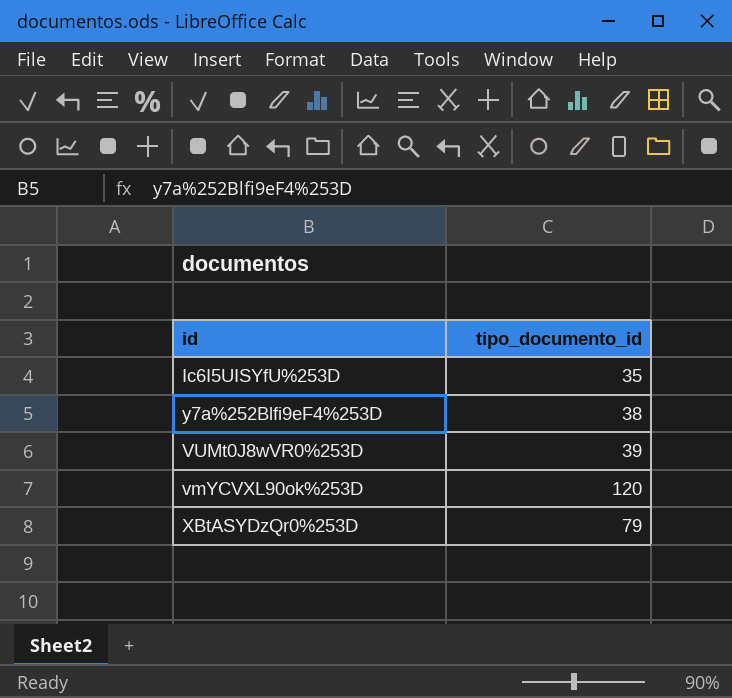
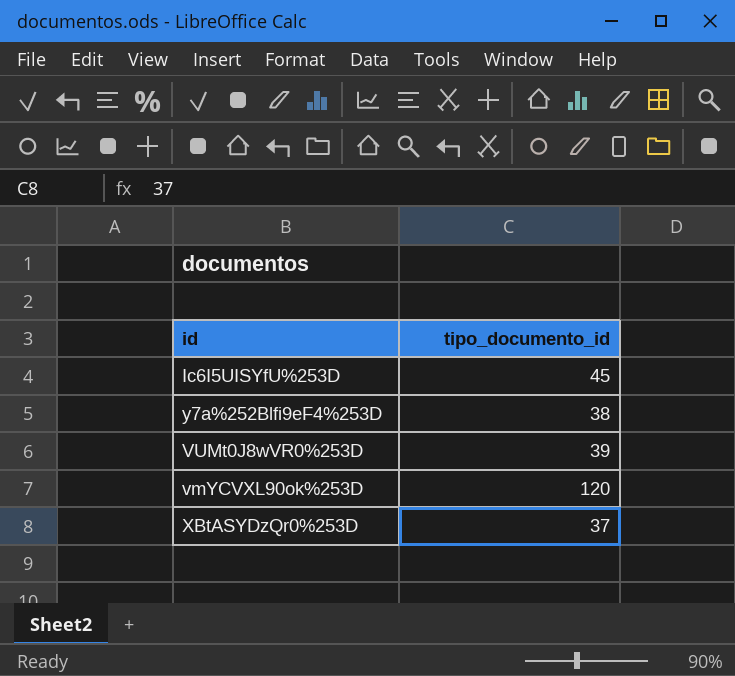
Ic6I5UISYfU%253D | tipo_documento_id: 35 -> 45
XBtASYDzQr0%253D | tipo_documento_id: 79 -> 37

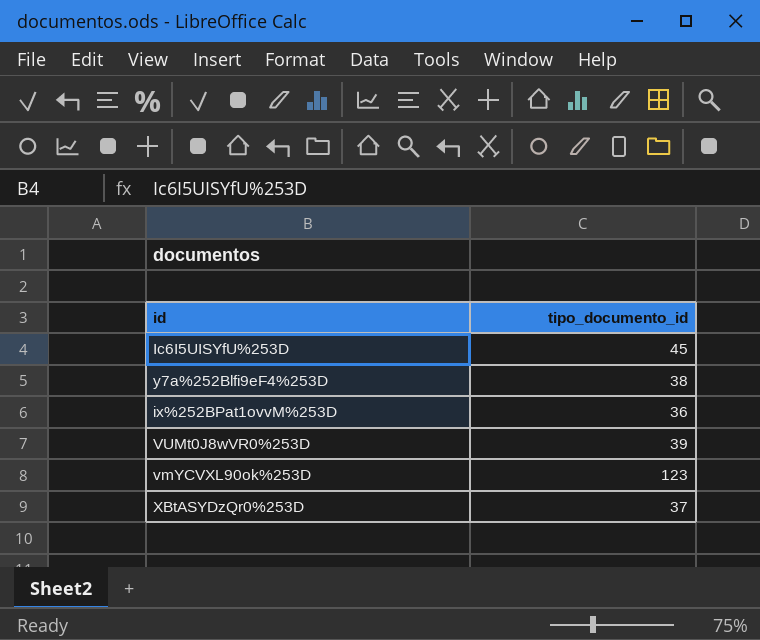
row ix%252BPat1ovvM%253D: none -> 36
vmYCVXL90ok%253D | tipo_documento_id: 120 -> 123

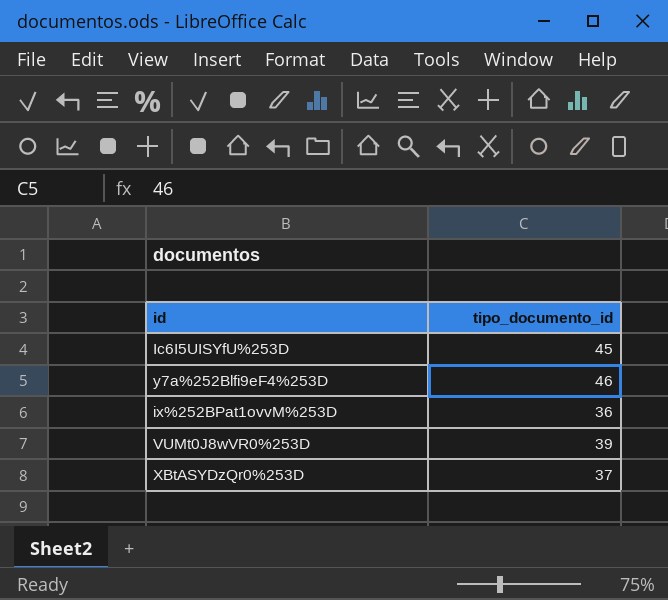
row vmYCVXL90ok%253D: 123 -> none
y7a%252Blfi9eF4%253D | tipo_documento_id: 38 -> 46

